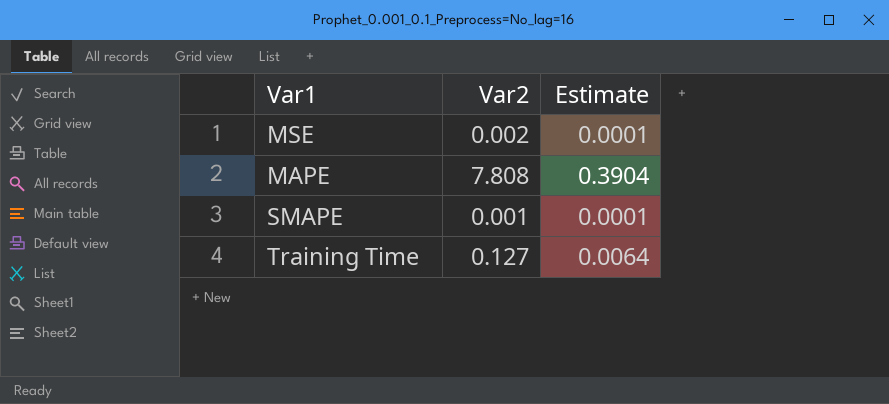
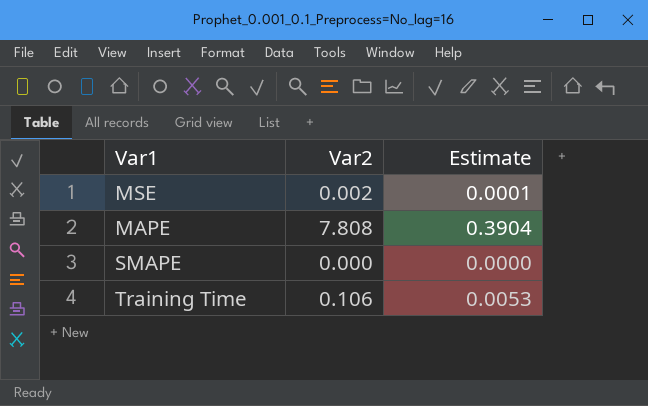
SMAPE | Var2: 0.001 -> 0.000
SMAPE | Estimate: 0.0001 -> 0.0000
Training Time | Var2: 0.127 -> 0.106
Training Time | Estimate: 0.0064 -> 0.0053

